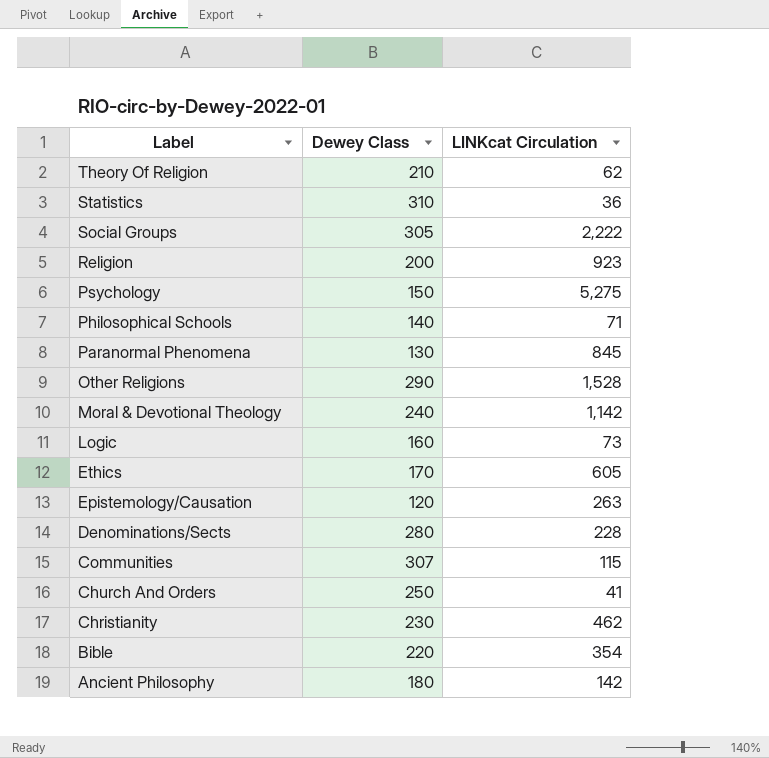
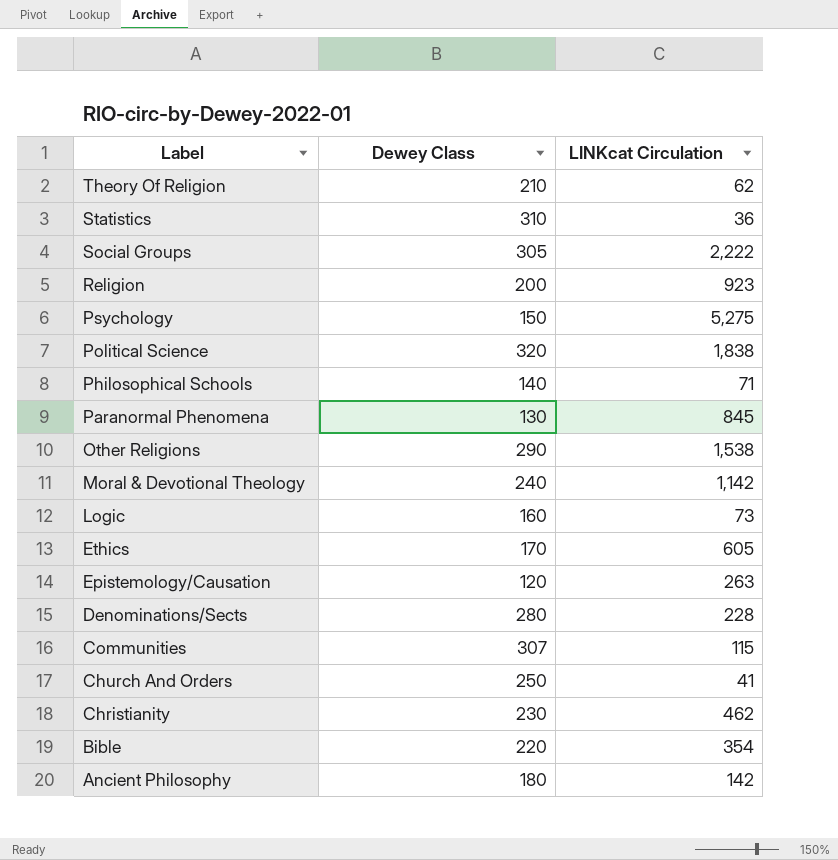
row Political Science: none -> 320 | 1,838
Other Religions | LINKcat Circulation: 1,528 -> 1,538

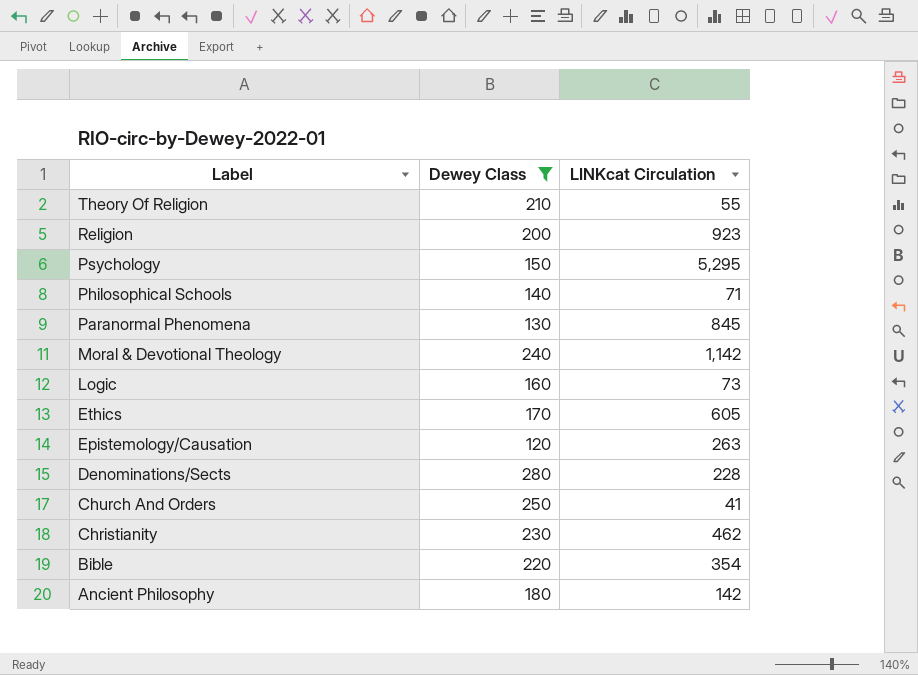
filter: none -> Dewey Class <= 280
Theory Of Religion | LINKcat Circulation: 62 -> 55
Psychology | LINKcat Circulation: 5,275 -> 5,295

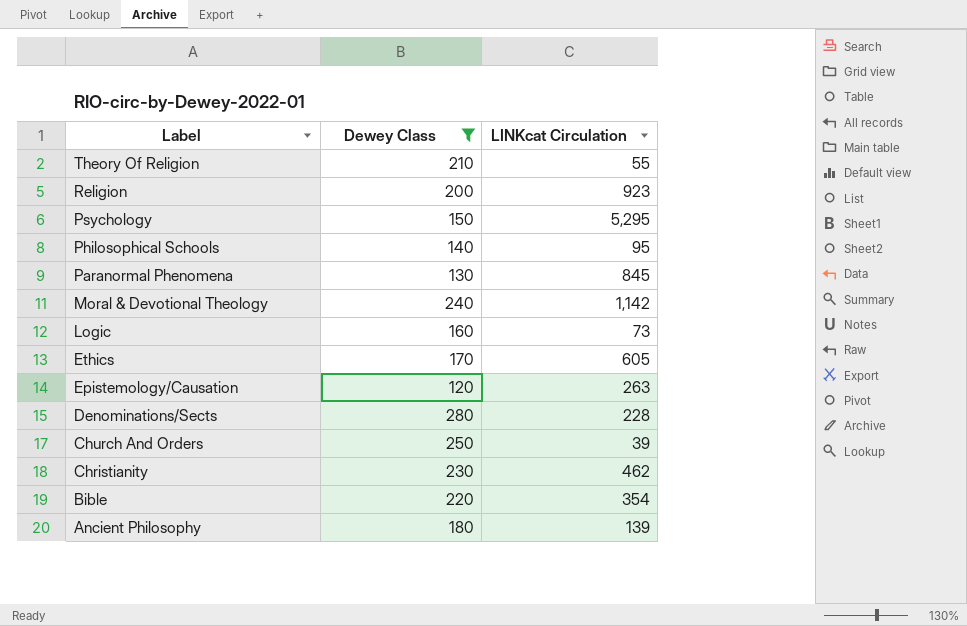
Philosophical Schools | LINKcat Circulation: 71 -> 95
Church And Orders | LINKcat Circulation: 41 -> 39
Ancient Philosophy | LINKcat Circulation: 142 -> 139

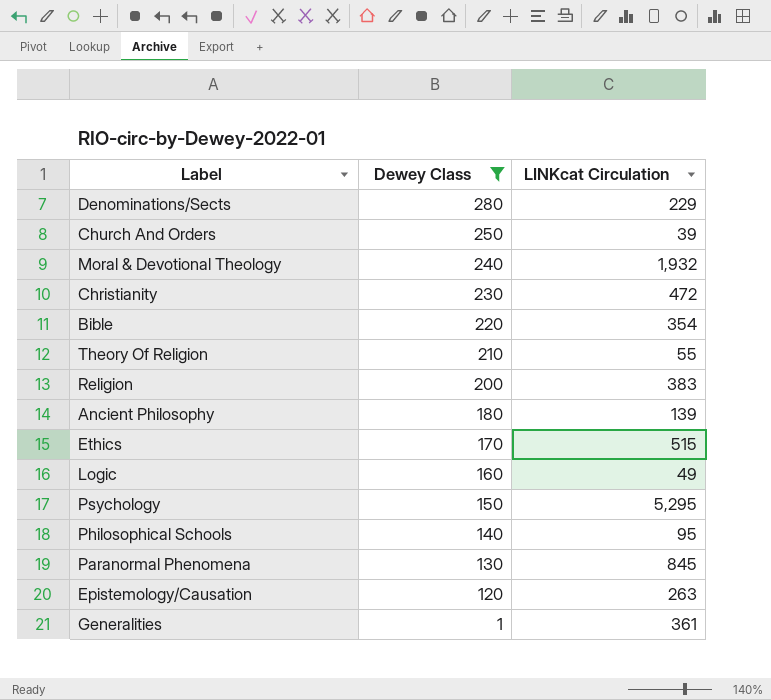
row order: Label descending -> Dewey Class descending
Denominations/Sects | LINKcat Circulation: 228 -> 229
Moral & Devotional Theology | LINKcat Circulation: 1,142 -> 1,932
Christianity | LINKcat Circulation: 462 -> 472
Religion | LINKcat Circulation: 923 -> 383
Ethics | LINKcat Circulation: 605 -> 515
Logic | LINKcat Circulation: 73 -> 49
row Generalities: none -> 1 | 361

